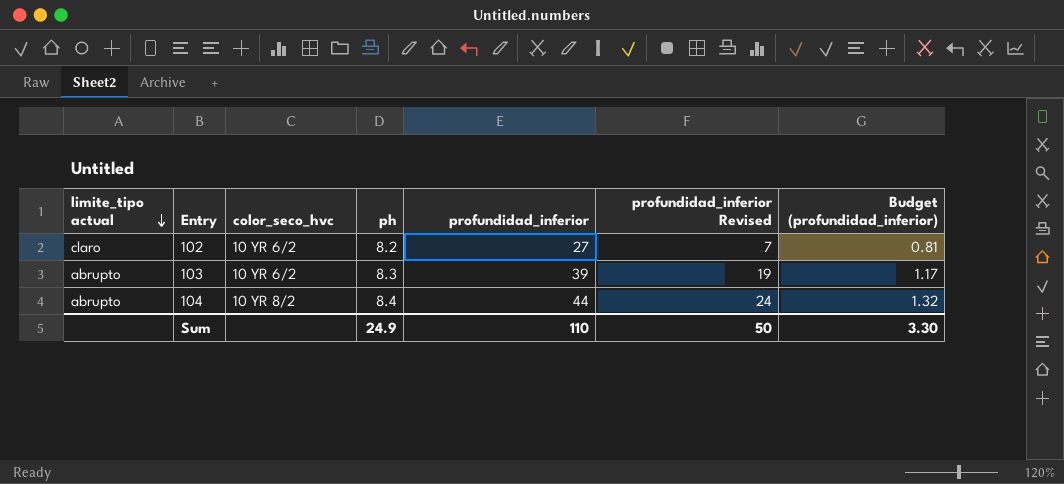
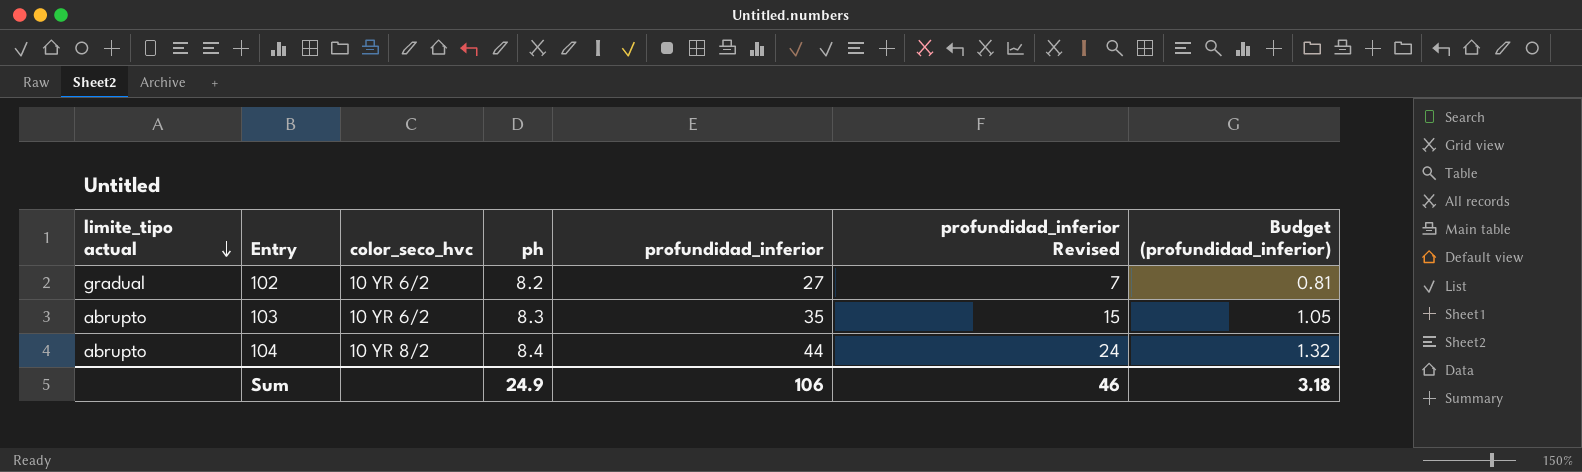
102 | limite_tipo actual: claro -> gradual
103 | profundidad_inferior: 39 -> 35
103 | profundidad_inferior Revised: 19 -> 15
103 | Budget (profundidad_inferior): 1.17 -> 1.05
Sum | profundidad_inferior: 110 -> 106
Sum | profundidad_inferior Revised: 50 -> 46
Sum | Budget (profundidad_inferior): 3.30 -> 3.18

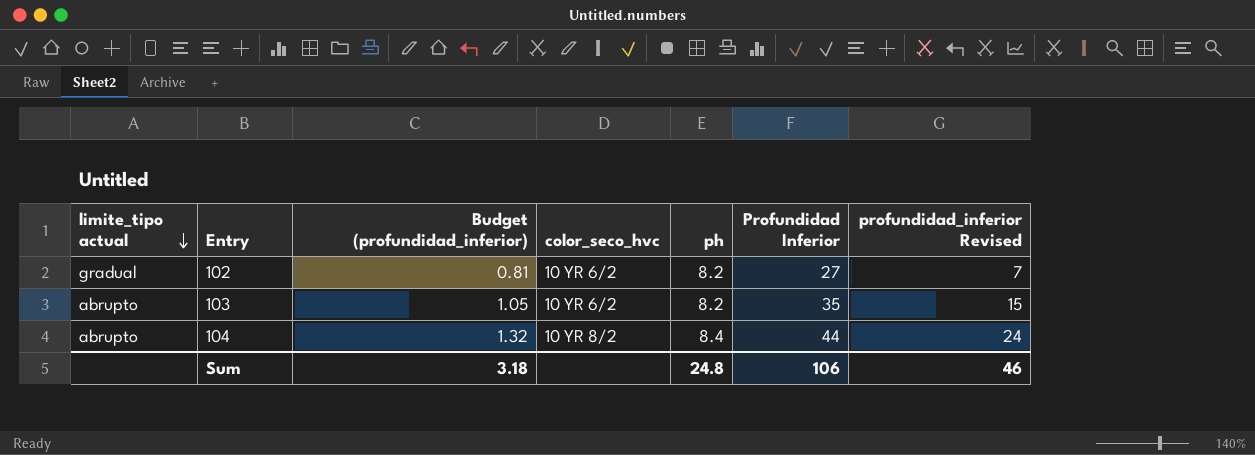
column Budget (profundidad_inferior) | position: 7 -> 3
column name: profundidad_inferior -> Profundidad Inferior
103 | ph: 8.3 -> 8.2
Sum | ph: 24.9 -> 24.8

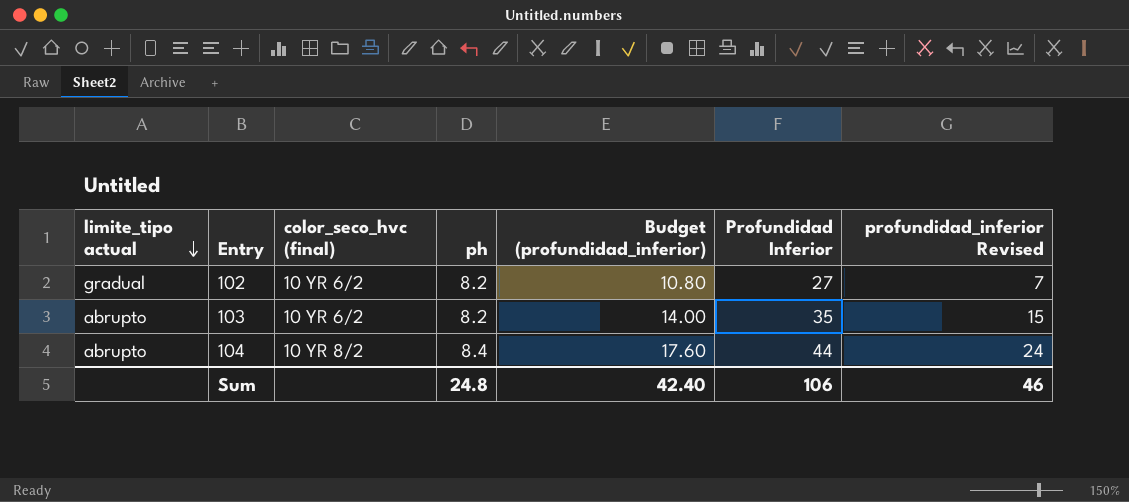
column name: color_seco_hvc -> color_seco_hvc (final)
column Budget (profundidad_inferior) | formula: [Profundidad Inferior] * 0.03 -> [Profundidad Inferior] * 0.4
column Budget (profundidad_inferior) | position: 3 -> 5
Sum | Budget (profundidad_inferior): 3.18 -> 42.40

